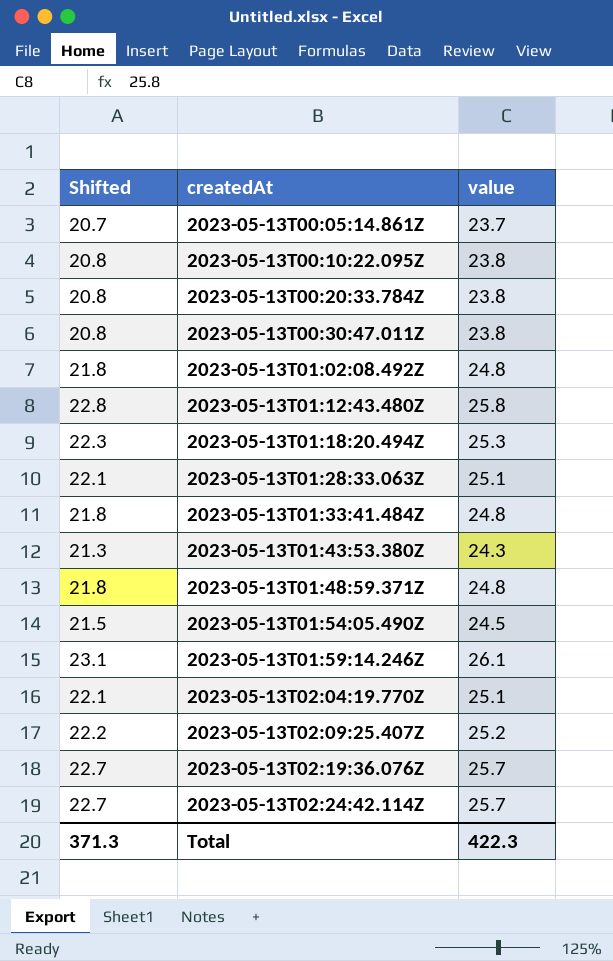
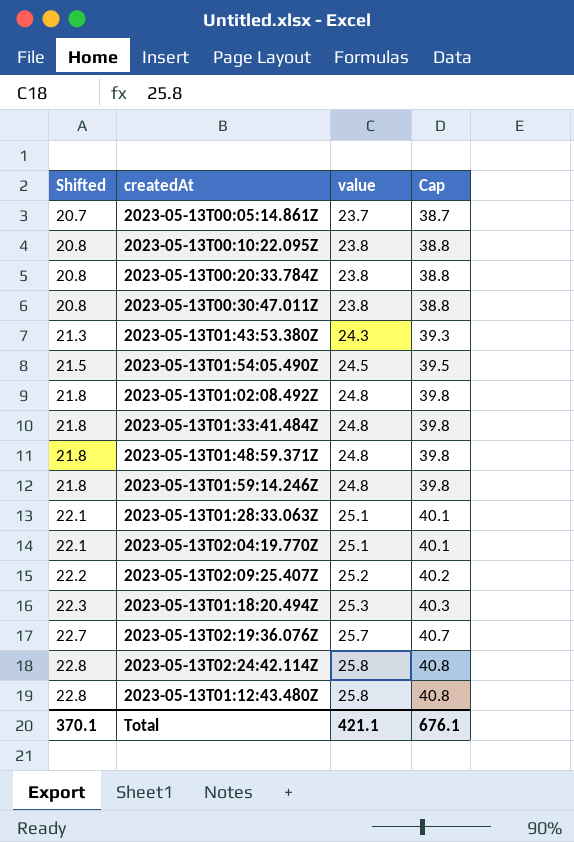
row order: createdAt ascending -> Shifted ascending
column Cap | formula: none -> [value] + 15
2023-05-13T01:59:14.246Z | Shifted: 23.1 -> 21.8
2023-05-13T01:59:14.246Z | value: 26.1 -> 24.8
2023-05-13T02:24:42.114Z | Shifted: 22.7 -> 22.8
2023-05-13T02:24:42.114Z | value: 25.7 -> 25.8
Total | Shifted: 371.3 -> 370.1
Total | value: 422.3 -> 421.1

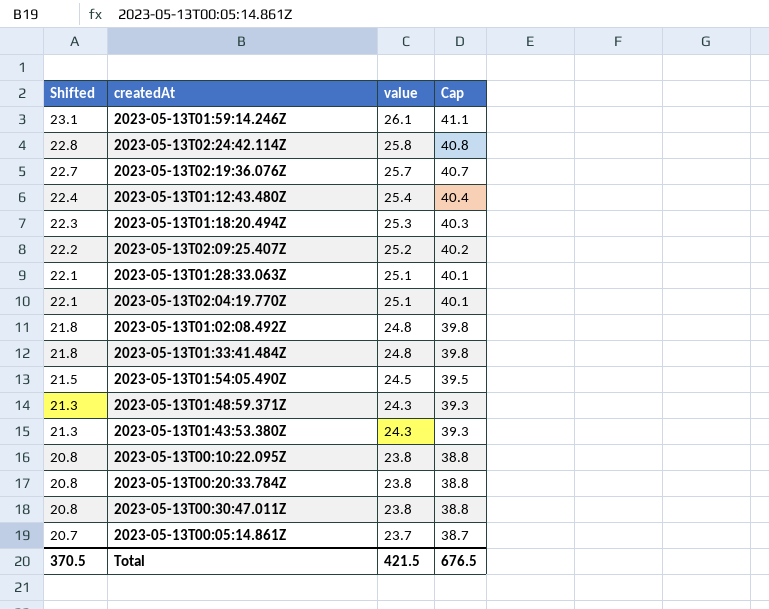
row order: Shifted ascending -> Shifted descending
2023-05-13T01:59:14.246Z | Shifted: 21.8 -> 23.1
2023-05-13T01:59:14.246Z | value: 24.8 -> 26.1
2023-05-13T01:59:14.246Z | Cap: 39.8 -> 41.1
2023-05-13T01:12:43.480Z | Shifted: 22.8 -> 22.4
2023-05-13T01:12:43.480Z | value: 25.8 -> 25.4
2023-05-13T01:12:43.480Z | Cap: 40.8 -> 40.4
2023-05-13T01:48:59.371Z | Shifted: 21.8 -> 21.3
2023-05-13T01:48:59.371Z | value: 24.8 -> 24.3
2023-05-13T01:48:59.371Z | Cap: 39.8 -> 39.3
Total | Shifted: 370.1 -> 370.5
Total | value: 421.1 -> 421.5
Total | Cap: 676.1 -> 676.5

